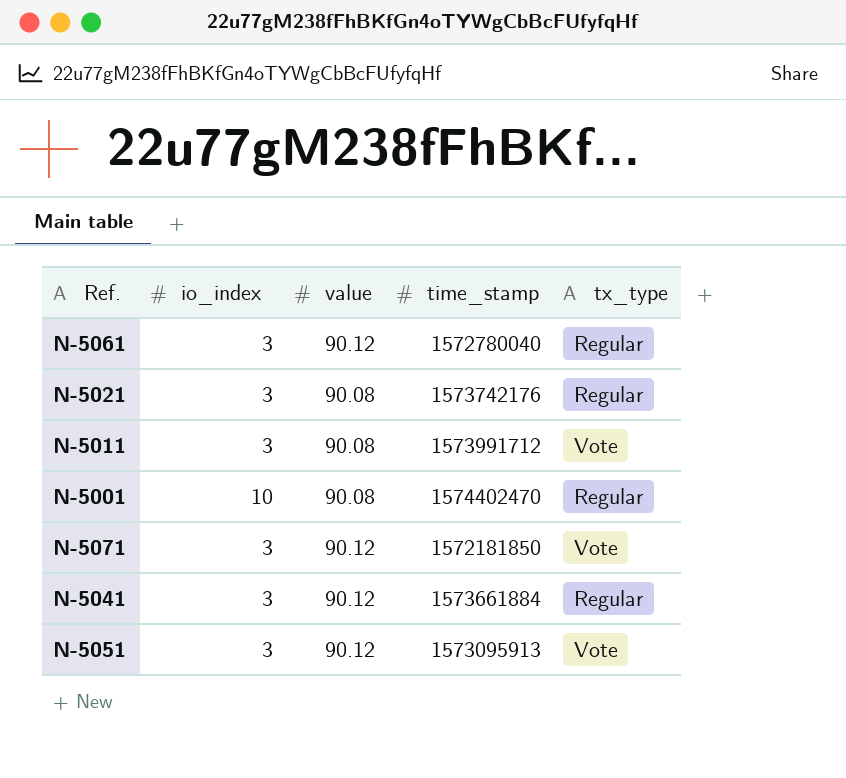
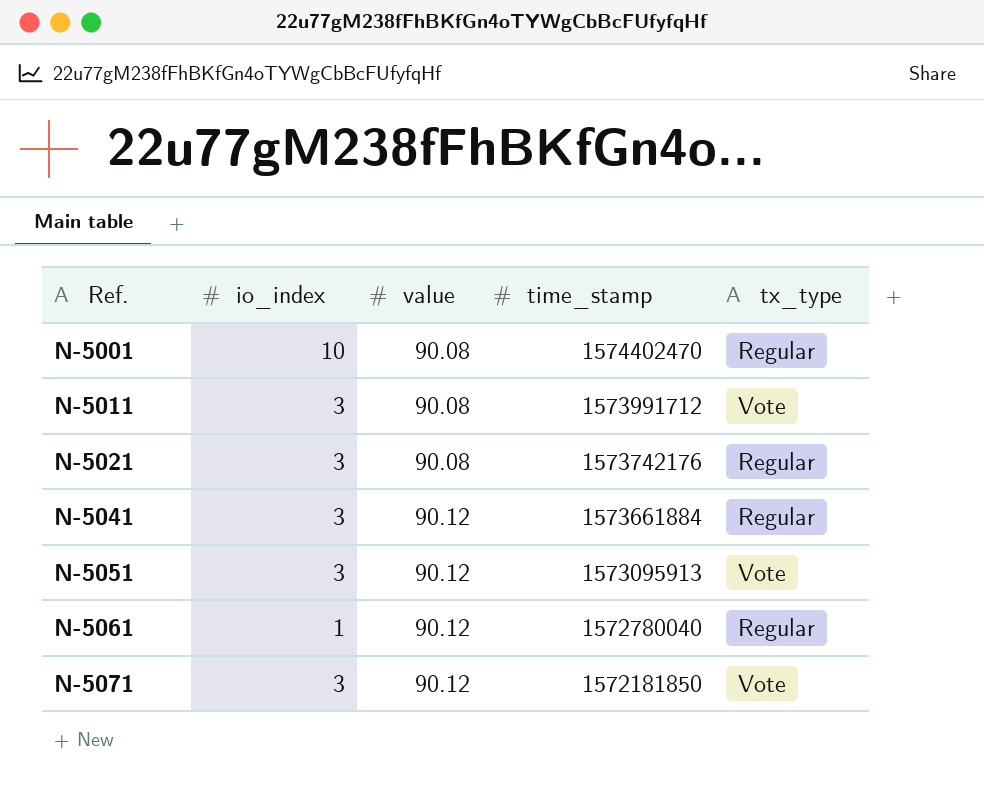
row order: none -> Ref. ascending
N-5061 | io_index: 3 -> 1

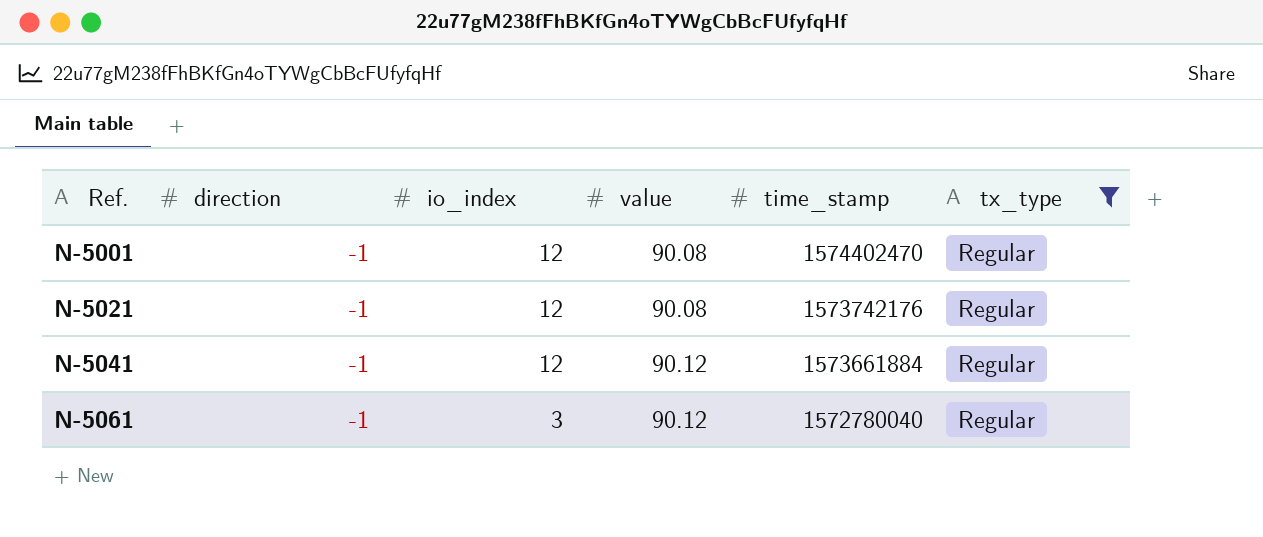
filter: none -> tx_type = Regular
column direction | position: none -> 2
N-5001 | io_index: 10 -> 12
N-5021 | io_index: 3 -> 12
N-5041 | io_index: 3 -> 12
N-5061 | io_index: 1 -> 3

